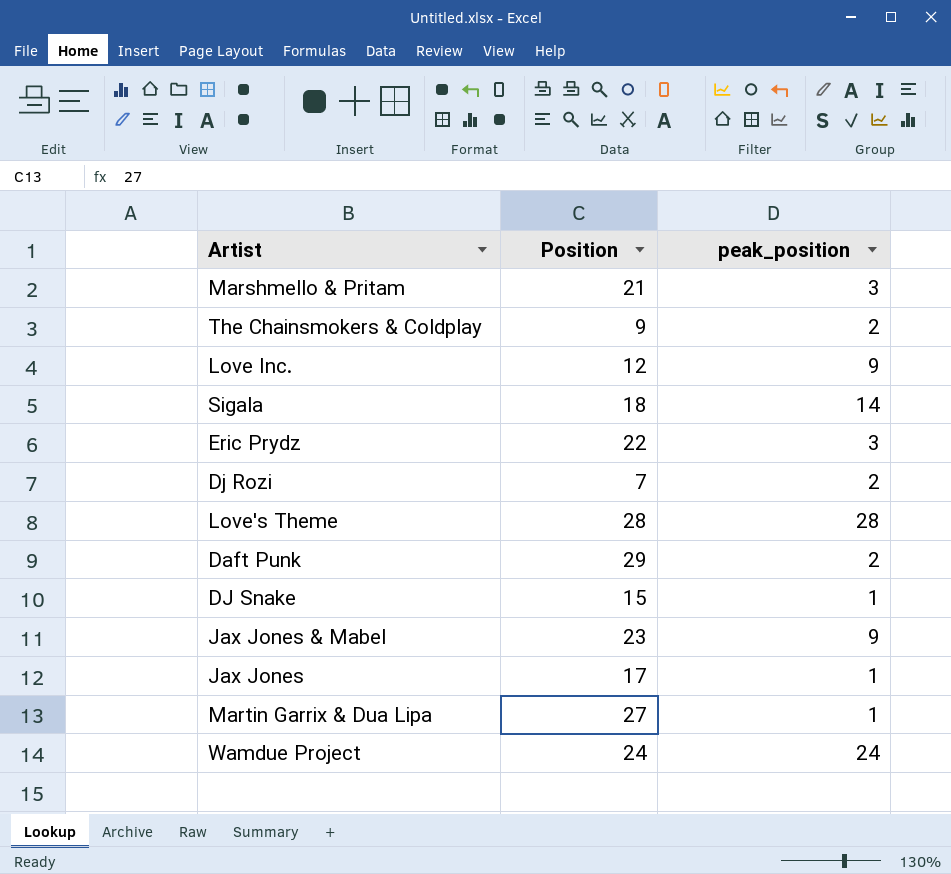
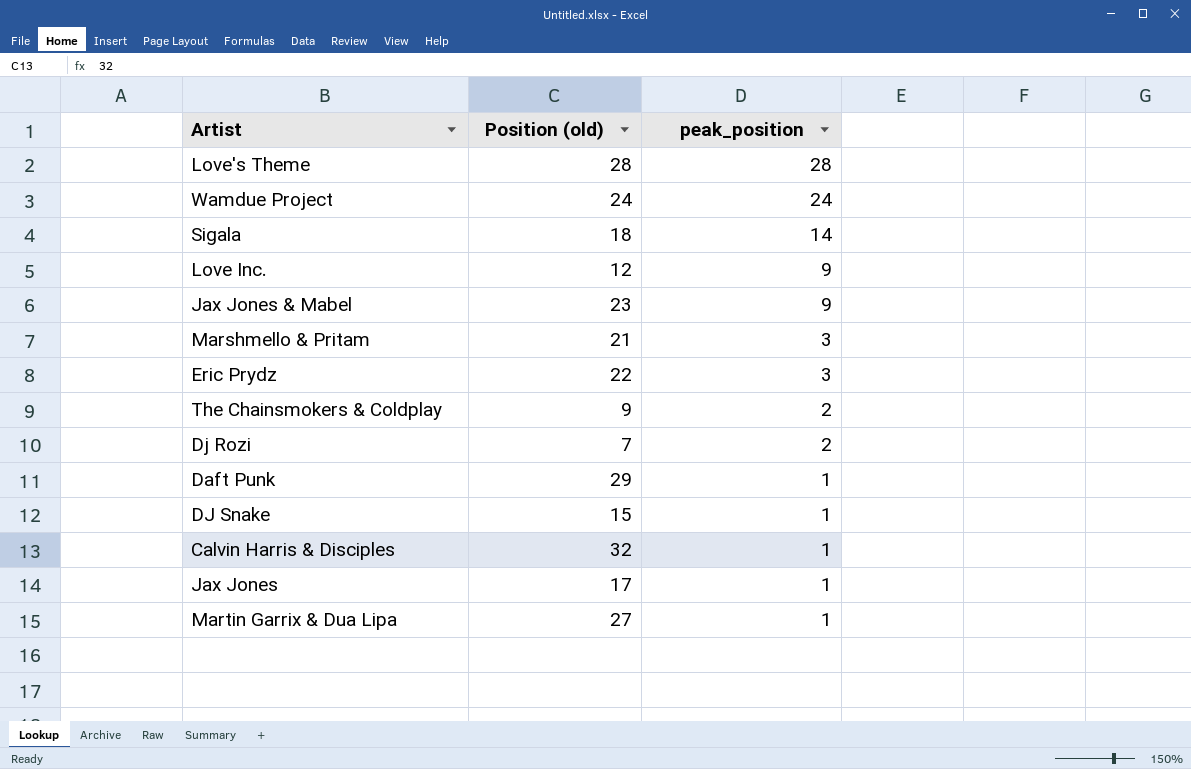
row order: none -> peak_position descending
column name: Position -> Position (old)
Daft Punk | peak_position: 2 -> 1
row Calvin Harris & Disciples: none -> 32 | 1

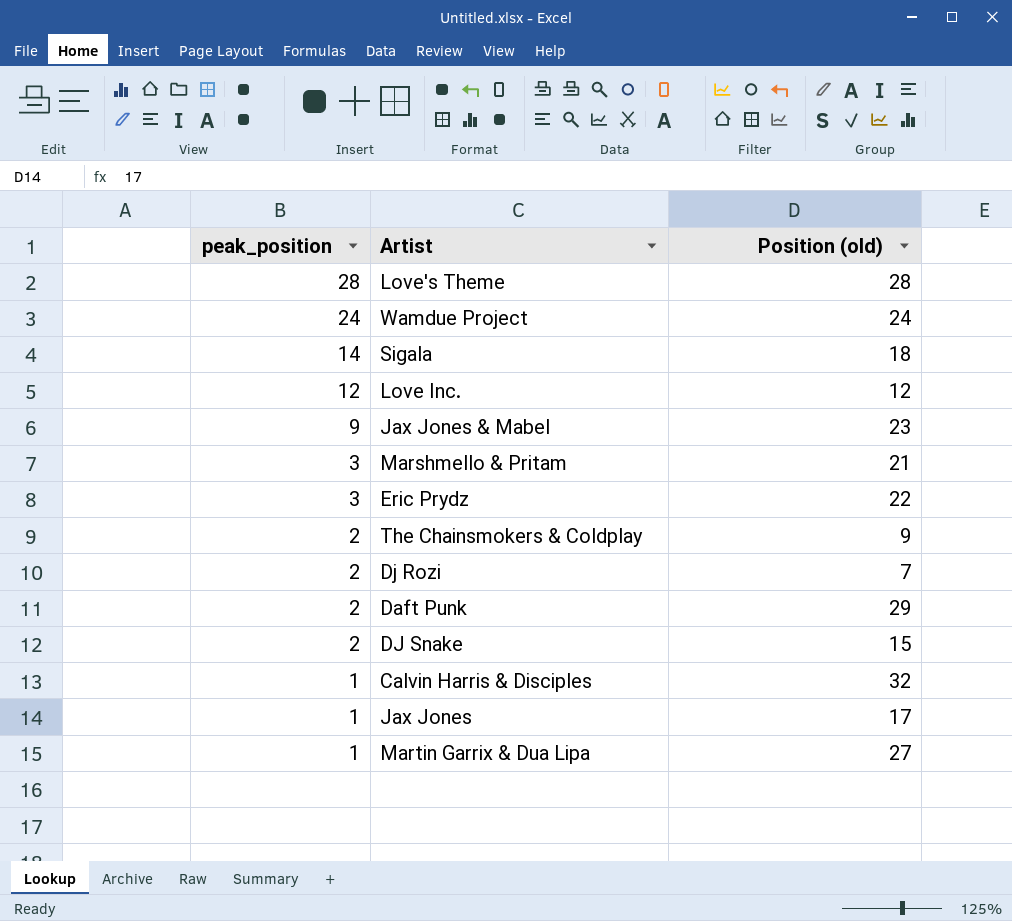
column peak_position | position: 3 -> 1
Love Inc. | peak_position: 9 -> 12
Daft Punk | peak_position: 1 -> 2
DJ Snake | peak_position: 1 -> 2

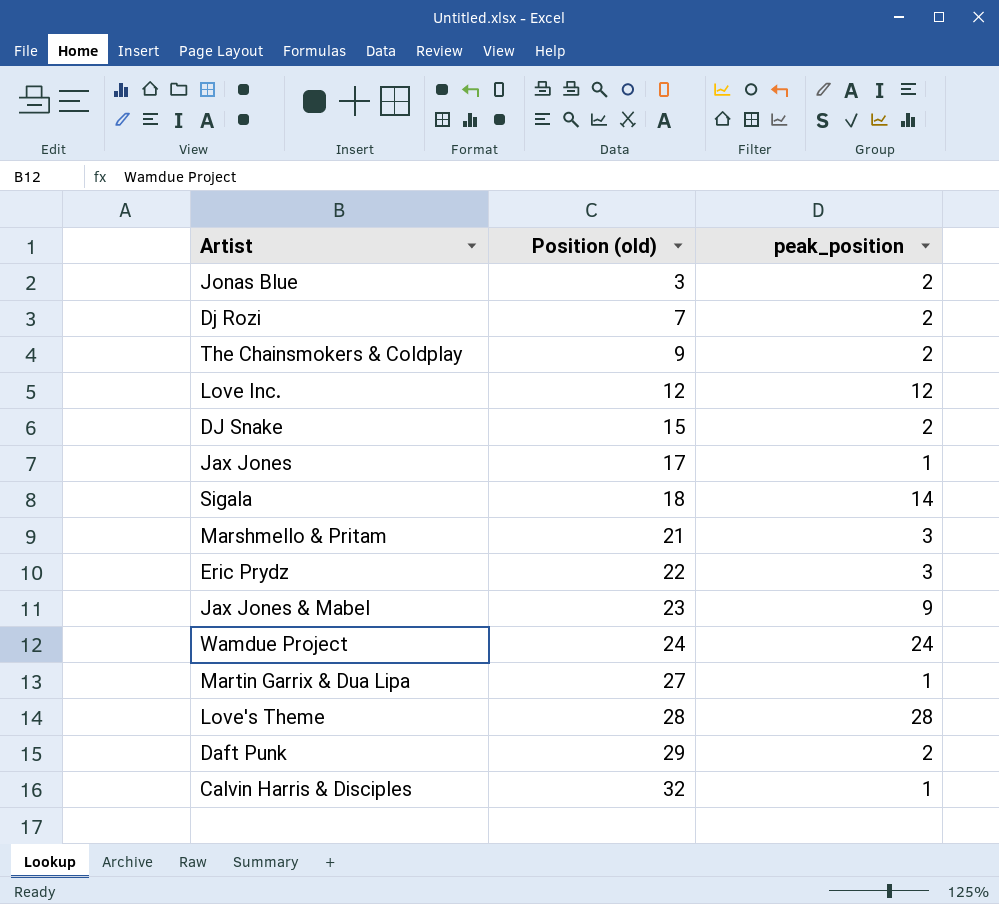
row order: peak_position descending -> Position (old) ascending
column peak_position | position: 1 -> 3
row Jonas Blue: none -> 3 | 2

